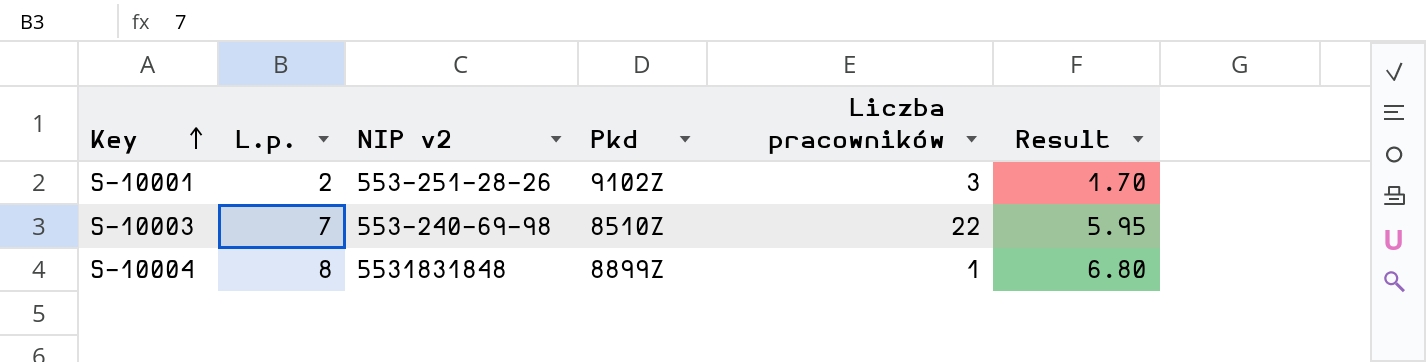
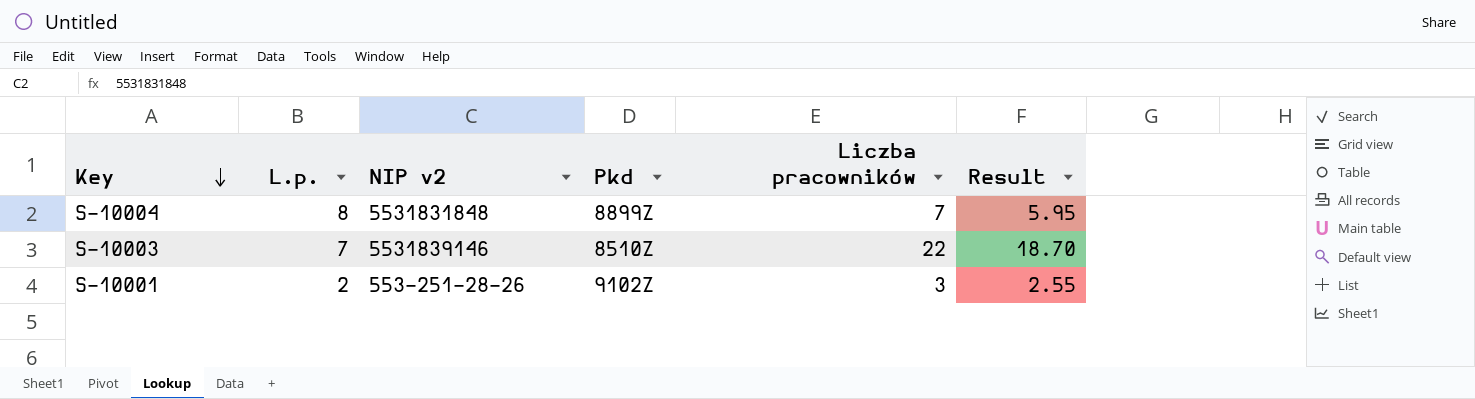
row order: Key ascending -> Key descending
column Result | formula: [L.p.] * 0.85 -> [Liczba pracowników] * 0.85
S-10004 | Liczba pracowników: 1 -> 7
S-10003 | NIP v2: 553-240-69-98 -> 5531839146

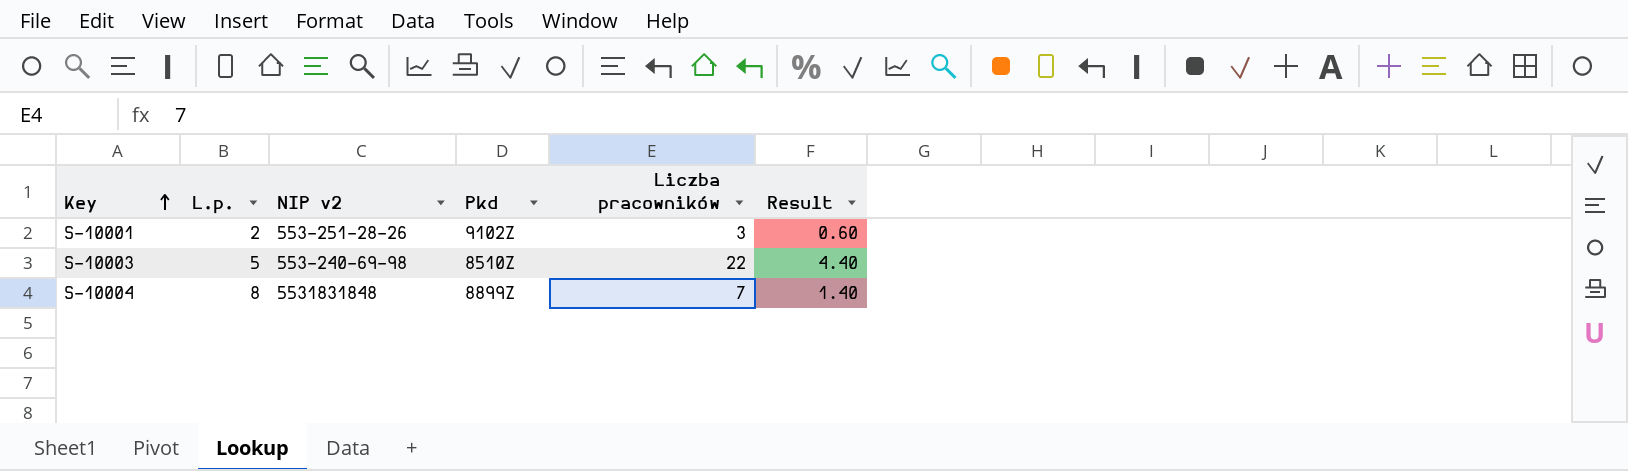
row order: Key descending -> Key ascending
column Result | formula: [Liczba pracowników] * 0.85 -> [Liczba pracowników] * 0.2
S-10003 | L.p.: 7 -> 5
S-10003 | NIP v2: 5531839146 -> 553-240-69-98

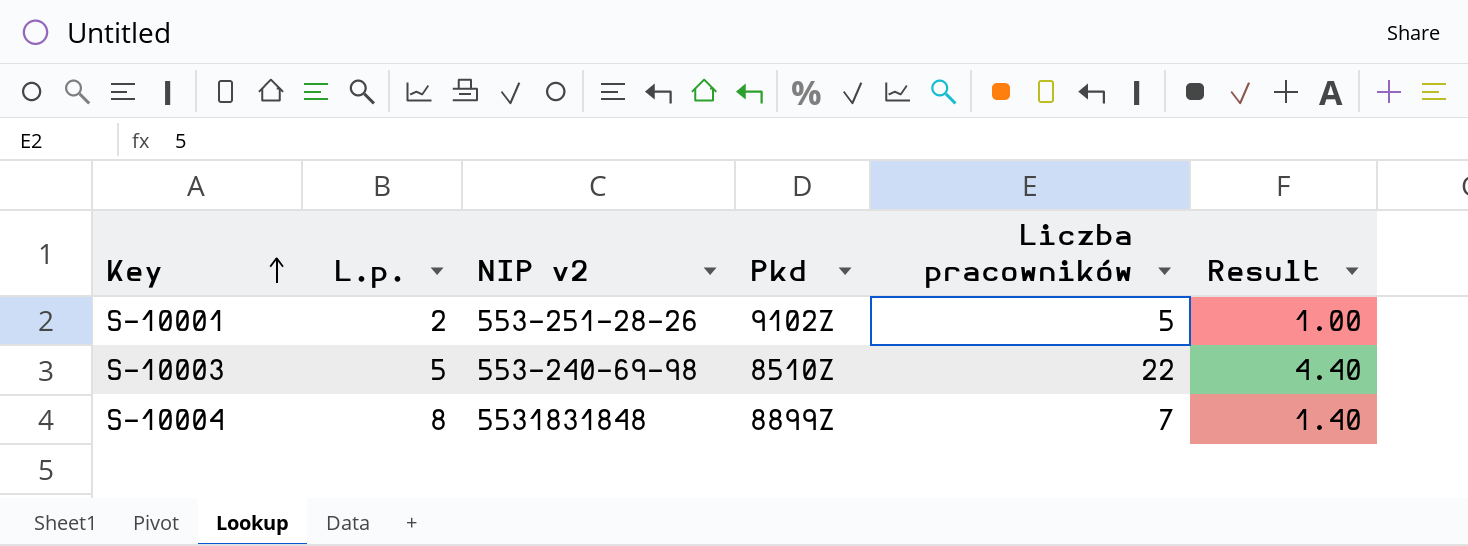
S-10001 | Liczba pracowników: 3 -> 5
S-10001 | Result: 0.60 -> 1.00

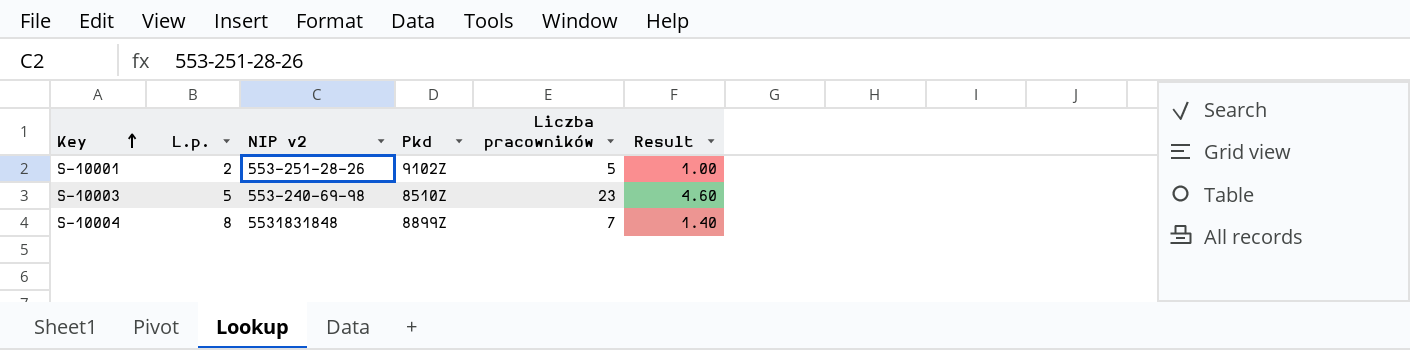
S-10003 | Liczba pracowników: 22 -> 23
S-10003 | Result: 4.40 -> 4.60

